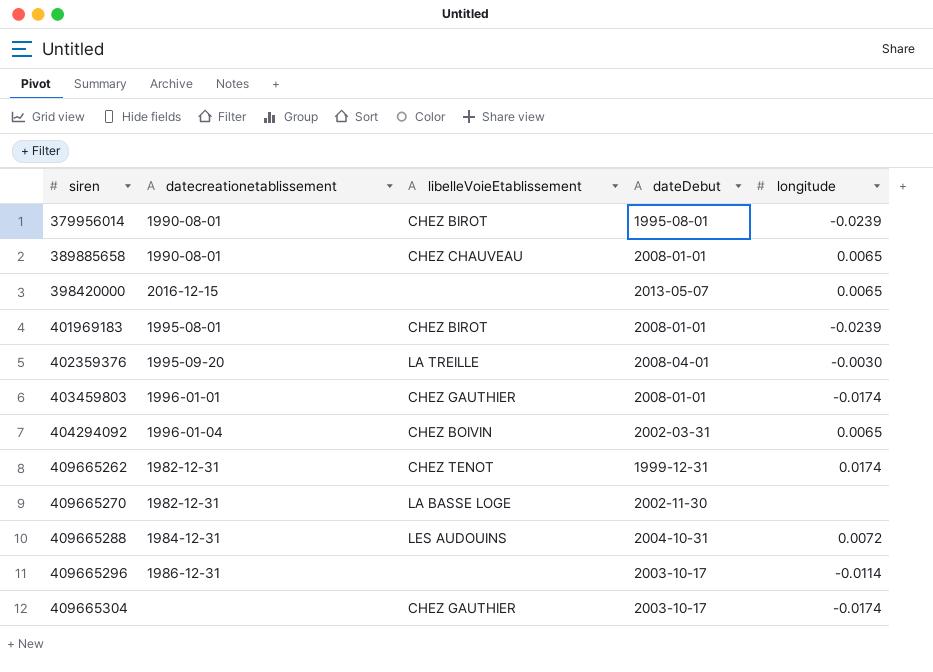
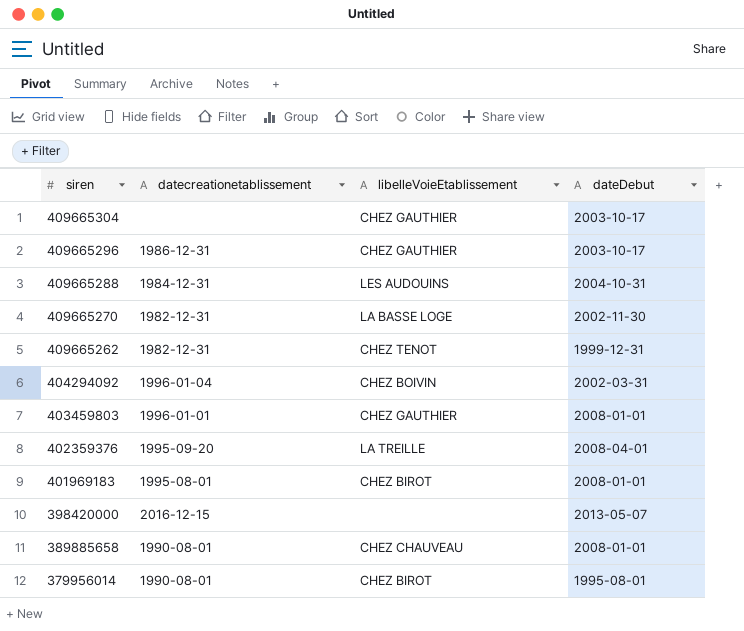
row order: siren ascending -> siren descending
column longitude | position: 5 -> none
409665296 | libelleVoieEtablissement: none -> CHEZ GAUTHIER

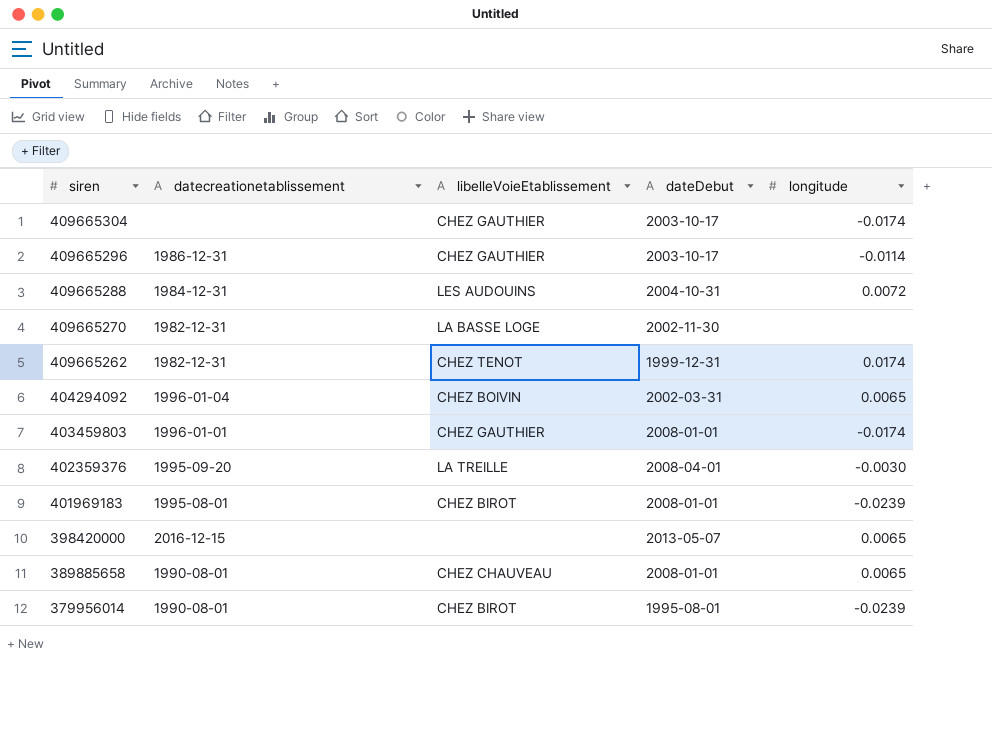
column longitude | position: none -> 5

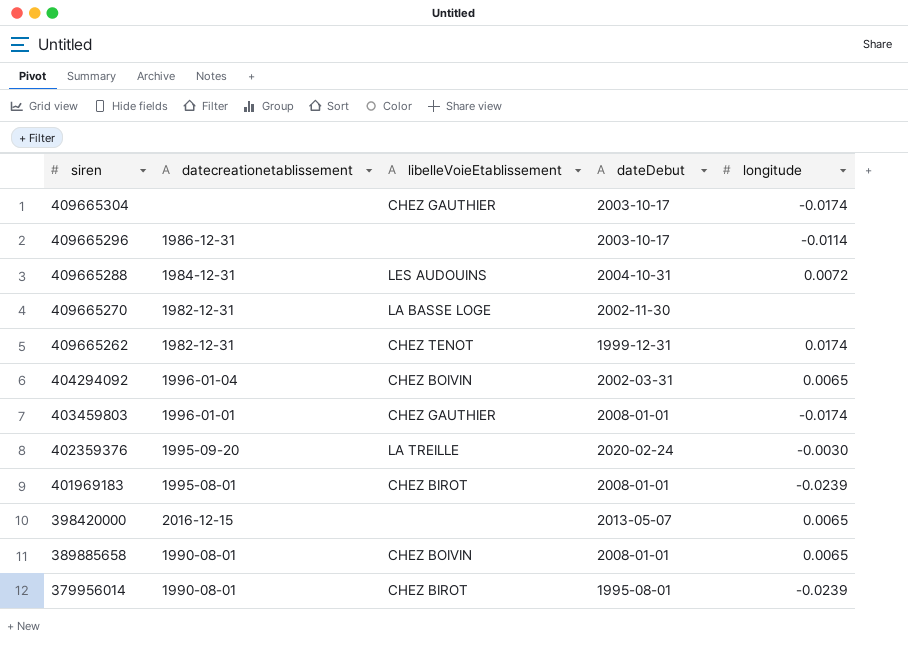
409665296 | libelleVoieEtablissement: CHEZ GAUTHIER -> none
402359376 | dateDebut: 2008-04-01 -> 2020-02-24
389885658 | libelleVoieEtablissement: CHEZ CHAUVEAU -> CHEZ BOIVIN

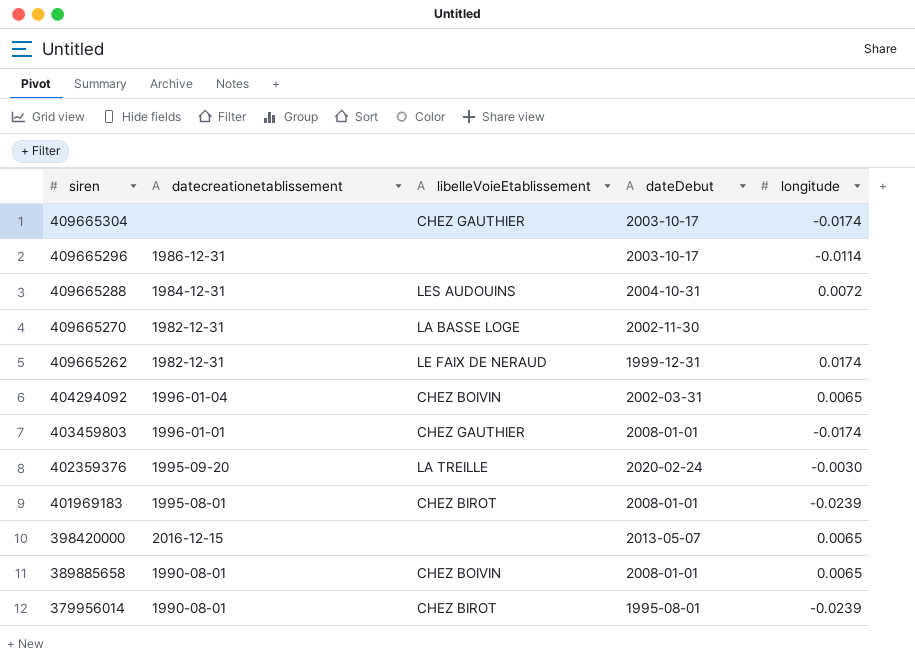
409665262 | libelleVoieEtablissement: CHEZ TENOT -> LE FAIX DE NERAUD

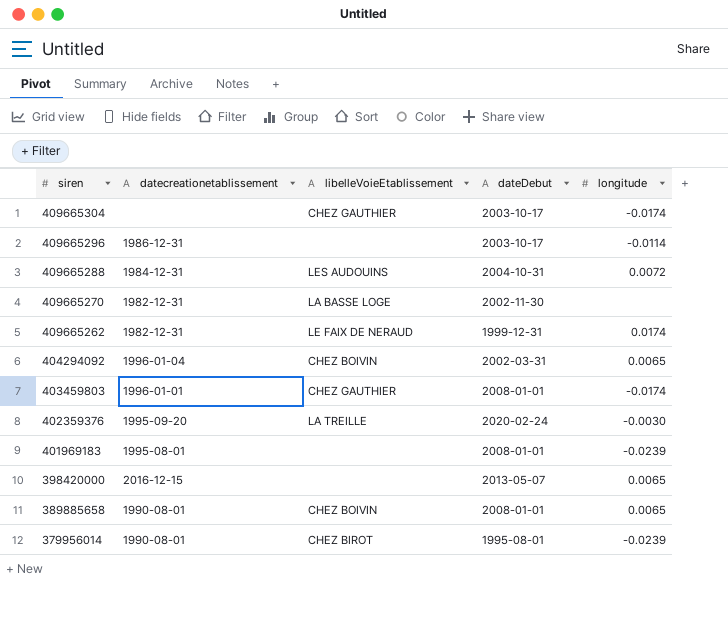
401969183 | libelleVoieEtablissement: CHEZ BIROT -> none

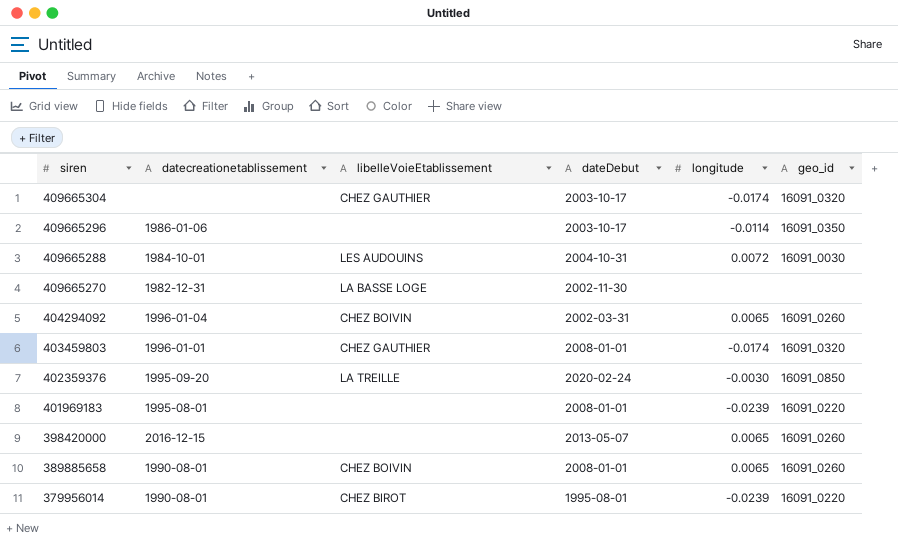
column geo_id | position: none -> 6
row 409665262: 1982-12-31 | LE FAIX DE NERAUD | 1999-12-31 | 0.0174 -> none
409665296 | datecreationetablissement: 1986-12-31 -> 1986-01-06
409665288 | datecreationetablissement: 1984-12-31 -> 1984-10-01

